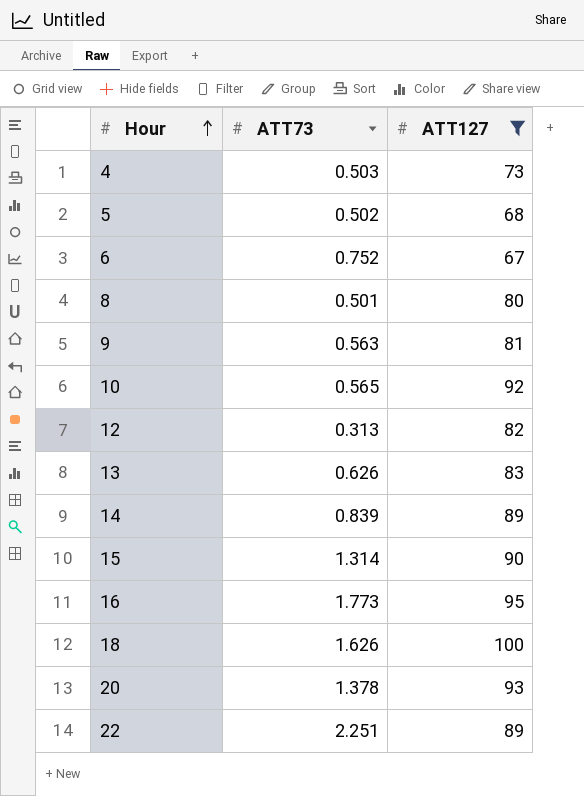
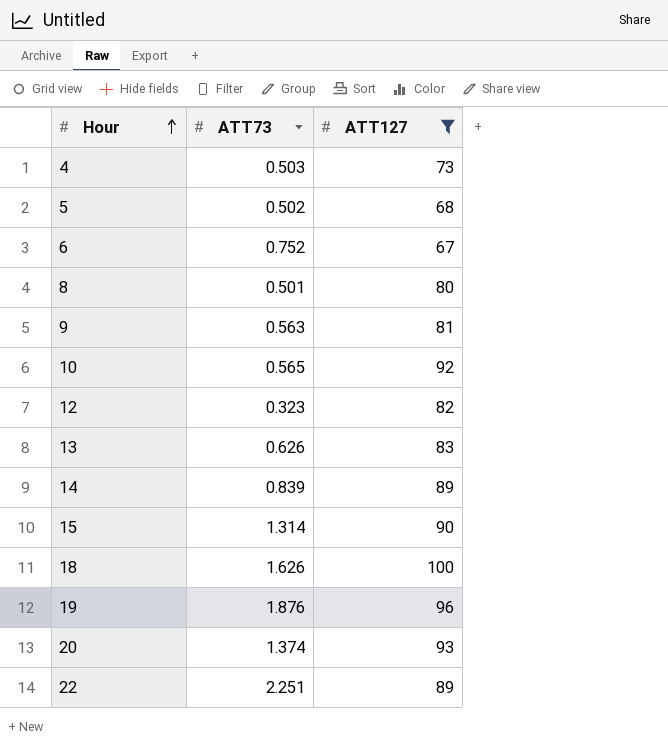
row 16: 1.773 | 95 -> none
12 | ATT73: 0.313 -> 0.323
row 19: none -> 1.876 | 96
20 | ATT73: 1.378 -> 1.374

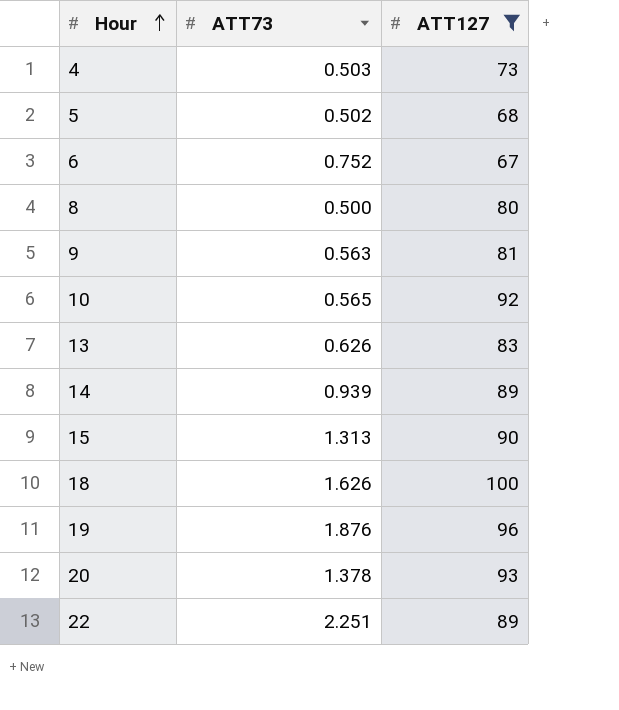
row 12: 0.323 | 82 -> none
8 | ATT73: 0.501 -> 0.500
14 | ATT73: 0.839 -> 0.939
15 | ATT73: 1.314 -> 1.313
20 | ATT73: 1.374 -> 1.378

